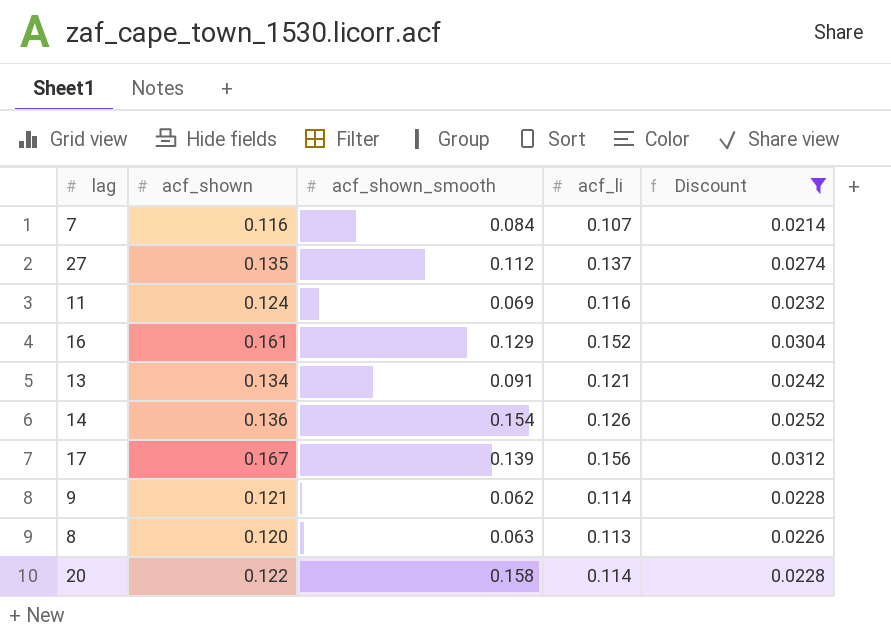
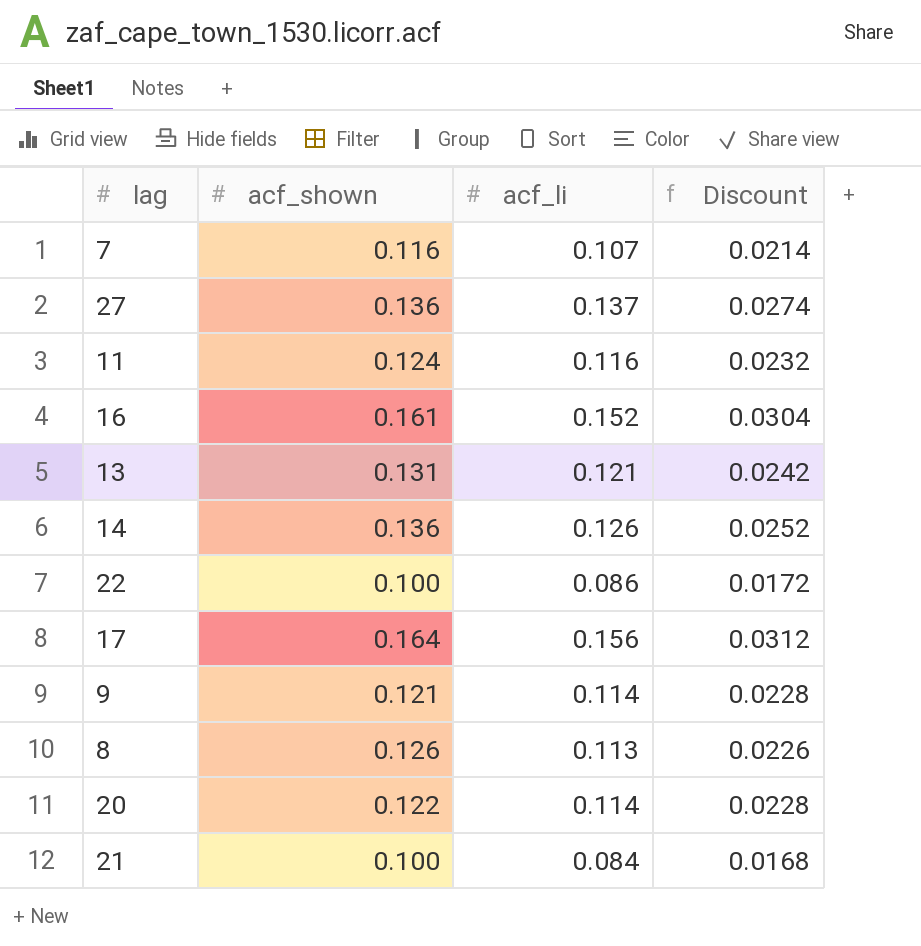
filter: Discount >= 0.0214 -> none
column acf_shown_smooth | position: 3 -> none
27 | acf_shown: 0.135 -> 0.136
13 | acf_shown: 0.134 -> 0.131
17 | acf_shown: 0.167 -> 0.164
8 | acf_shown: 0.120 -> 0.126

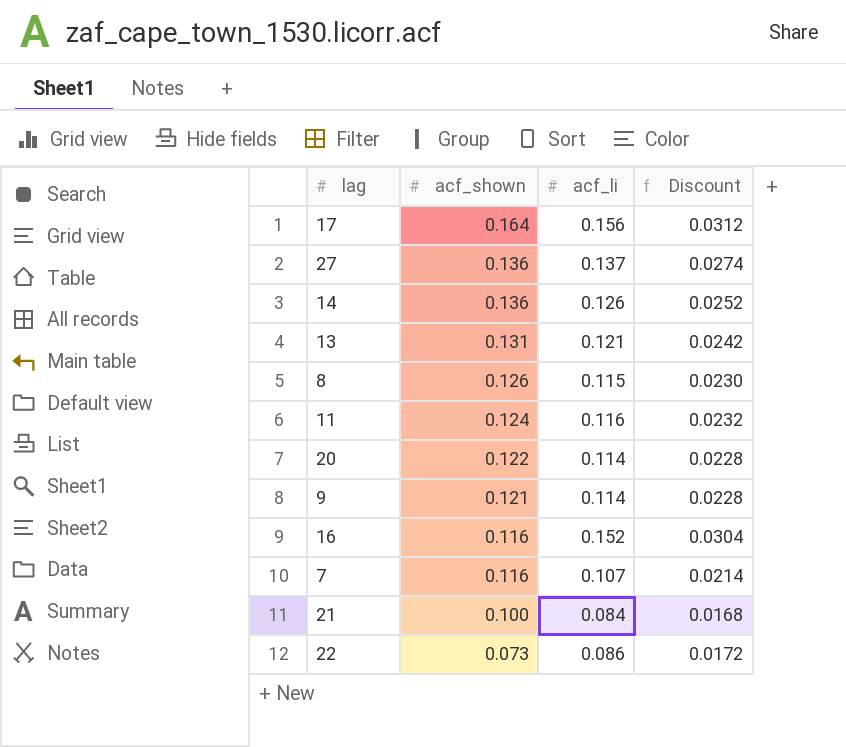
row order: none -> acf_shown descending
8 | acf_li: 0.113 -> 0.115
8 | Discount: 0.0226 -> 0.0230
16 | acf_shown: 0.161 -> 0.116
22 | acf_shown: 0.100 -> 0.073

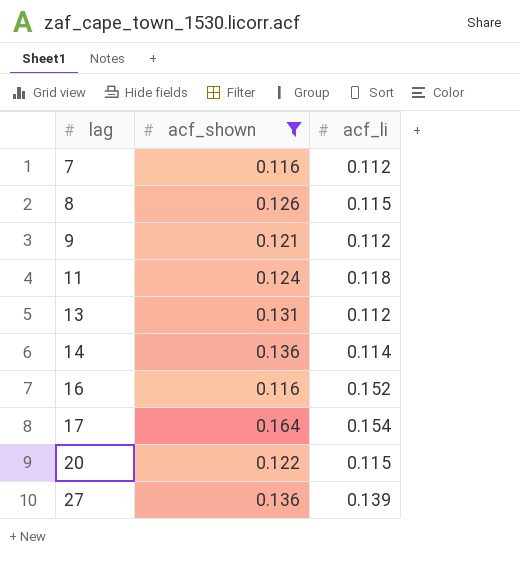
filter: none -> acf_shown >= 0.116
row order: acf_shown descending -> lag ascending
column Discount | formula: [acf_li] * 0.2 -> none
7 | acf_li: 0.107 -> 0.112
9 | acf_li: 0.114 -> 0.112
11 | acf_li: 0.116 -> 0.118
13 | acf_li: 0.121 -> 0.112
14 | acf_li: 0.126 -> 0.114
17 | acf_li: 0.156 -> 0.154
20 | acf_li: 0.114 -> 0.115
27 | acf_li: 0.137 -> 0.139

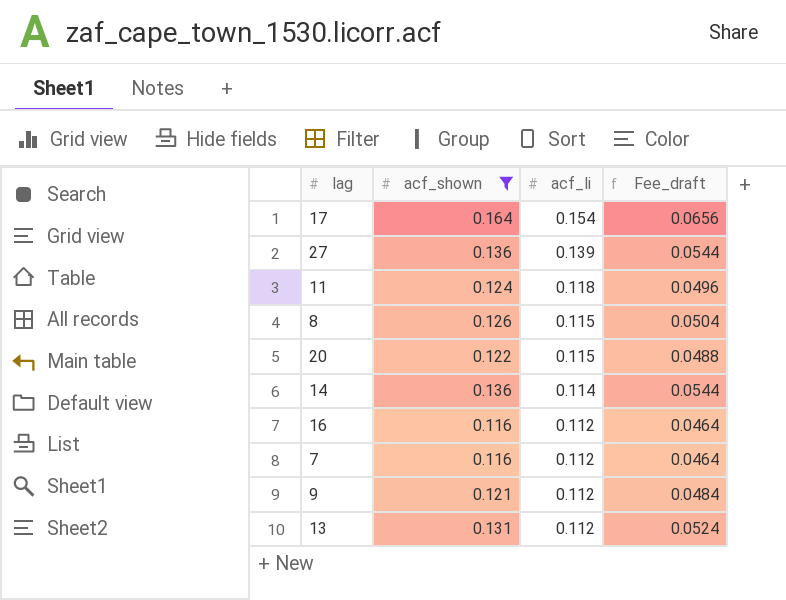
row order: lag ascending -> acf_li descending
column Fee_draft | formula: none -> [acf_shown] * 0.4
16 | acf_li: 0.152 -> 0.112

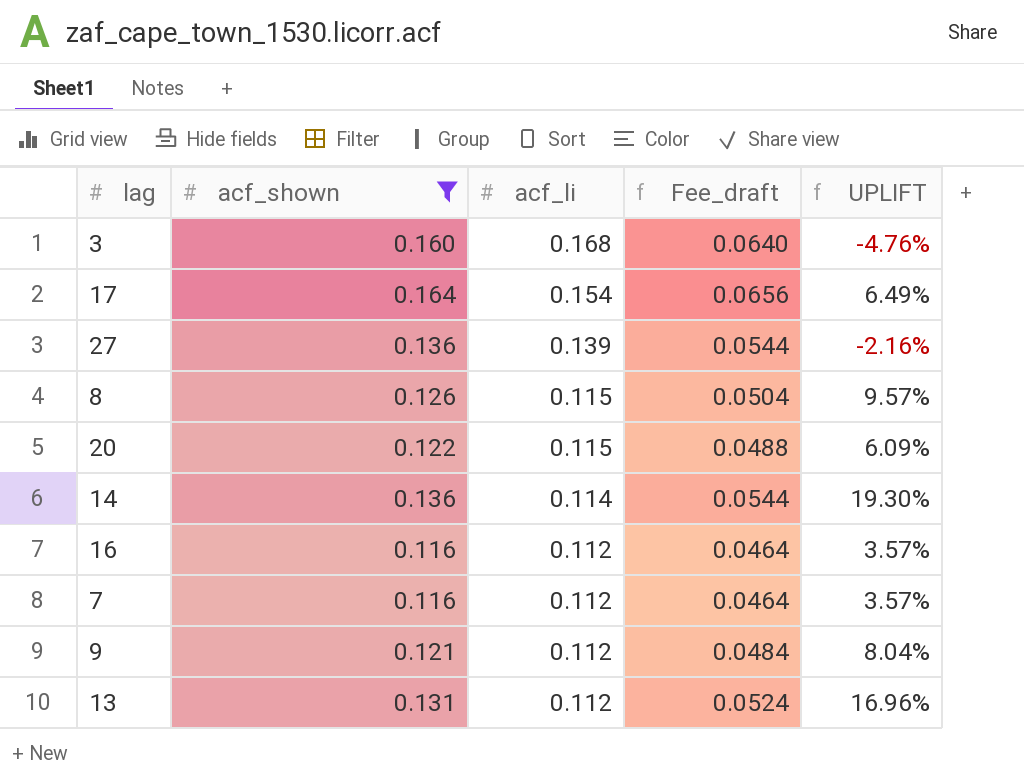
column UPLIFT | formula: none -> ([acf_shown] - [acf_li]) / [acf_li]
row 11: 0.124 | 0.118 | 0.0496 -> none
row 3: none -> 0.160 | 0.168 | 0.0640 | -4.76%

